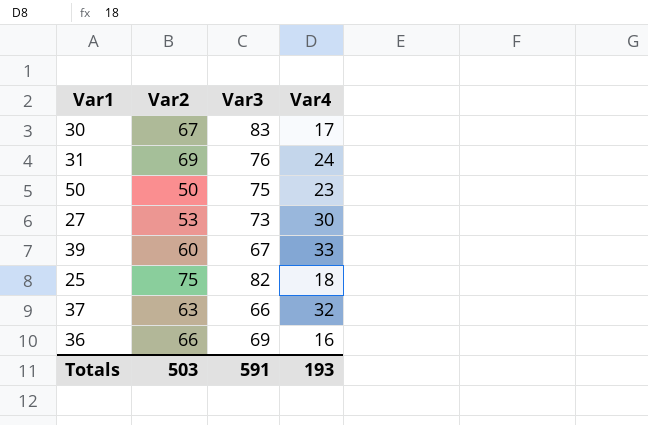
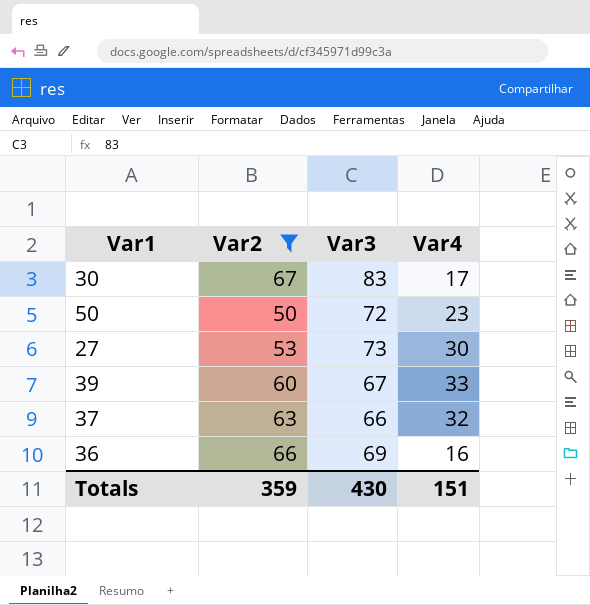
filter: none -> Var2 <= 67
50 | Var3: 75 -> 72
Totals | Var2: 503 -> 359
Totals | Var3: 591 -> 430
Totals | Var4: 193 -> 151

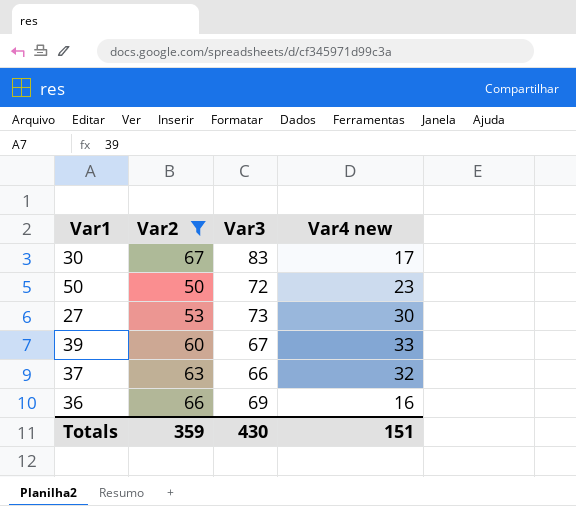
column name: Var4 -> Var4 new

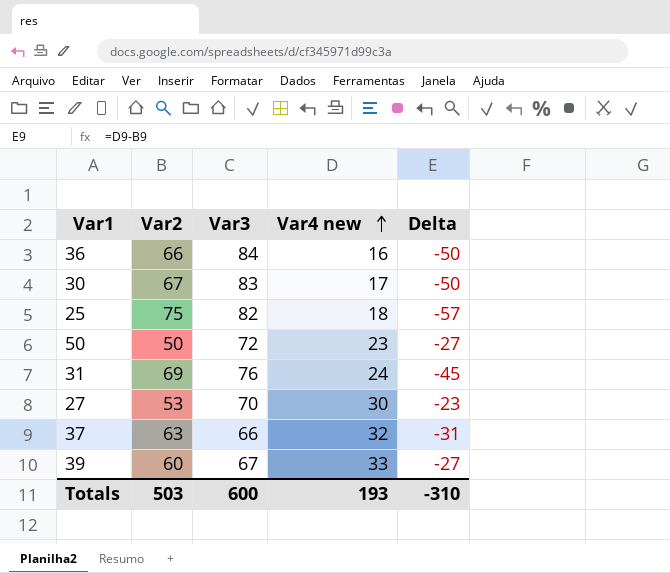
filter: Var2 <= 67 -> none
row order: none -> Var4 new ascending
column Delta | formula: none -> [Var4 new] - [Var2]
36 | Var3: 69 -> 84
27 | Var3: 73 -> 70
Totals | Var2: 359 -> 503
Totals | Var3: 430 -> 600
Totals | Var4 new: 151 -> 193

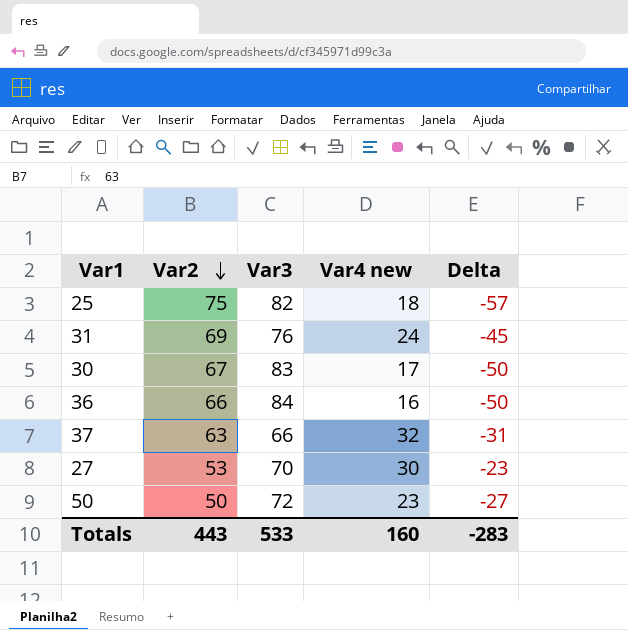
row order: Var4 new ascending -> Var2 descending
row 39: 60 | 67 | 33 | -27 -> none
Totals | Var2: 503 -> 443
Totals | Var3: 600 -> 533
Totals | Var4 new: 193 -> 160
Totals | Delta: -310 -> -283

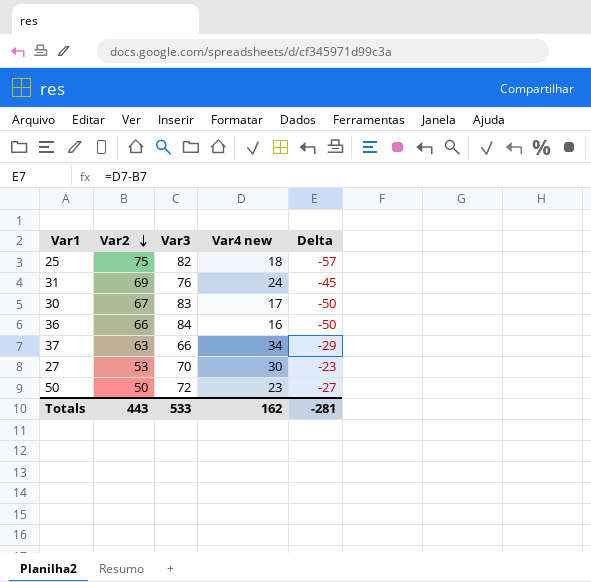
37 | Var4 new: 32 -> 34
37 | Delta: -31 -> -29
Totals | Var4 new: 160 -> 162
Totals | Delta: -283 -> -281

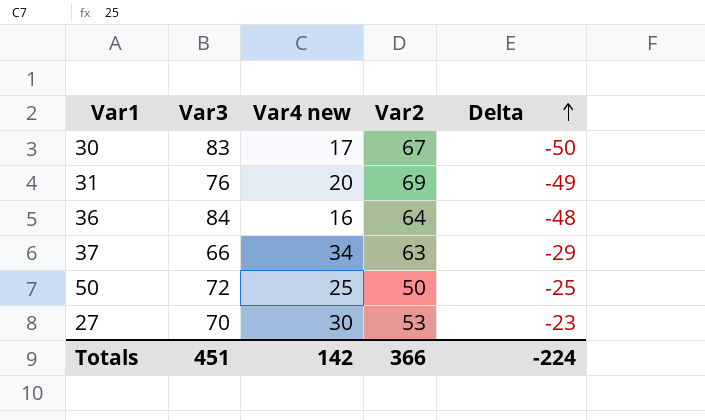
row order: Var2 descending -> Delta ascending
column Var2 | position: 2 -> 4
row 25: 75 | 82 | 18 | -57 -> none
31 | Var4 new: 24 -> 20
31 | Delta: -45 -> -49
36 | Var2: 66 -> 64
36 | Delta: -50 -> -48
50 | Var4 new: 23 -> 25
50 | Delta: -27 -> -25
Totals | Var3: 533 -> 451
Totals | Var4 new: 162 -> 142
Totals | Var2: 443 -> 366
Totals | Delta: -281 -> -224

